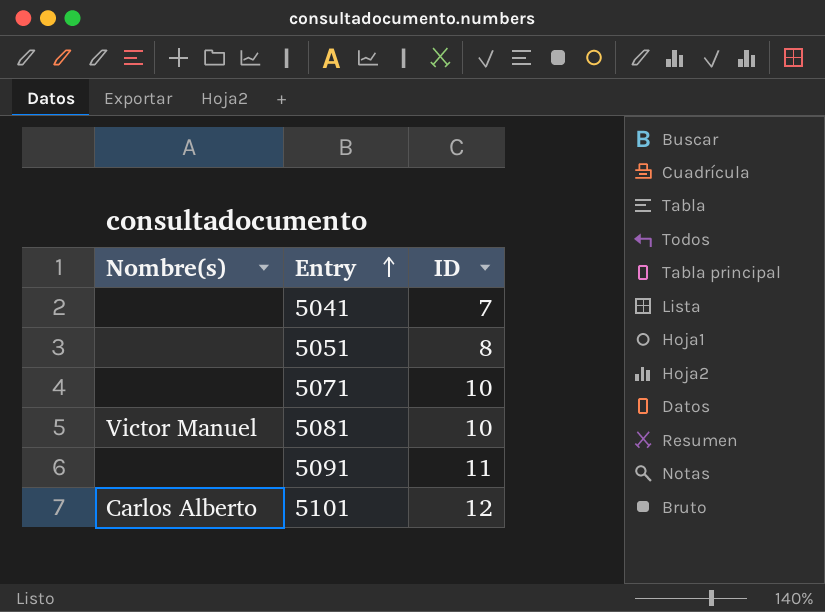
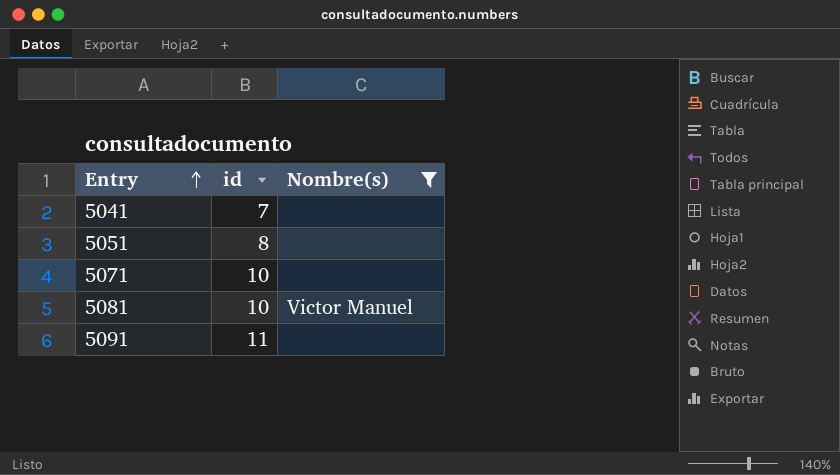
filter: none -> Nombre(s) != Carlos Alberto
column name: ID -> id
column Nombre(s) | position: 1 -> 3

